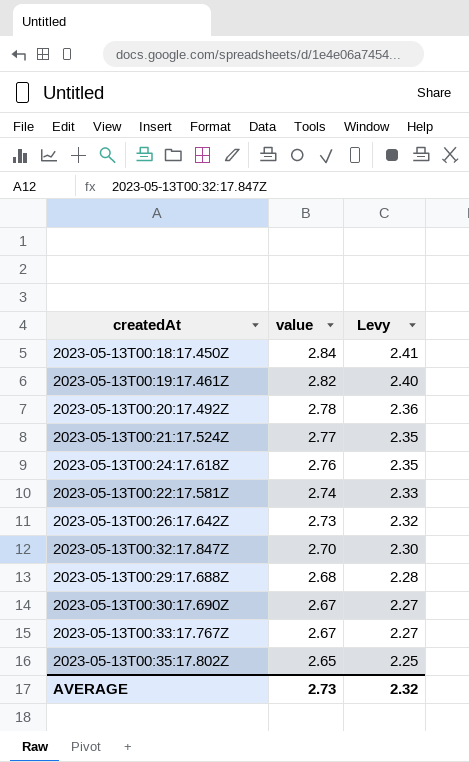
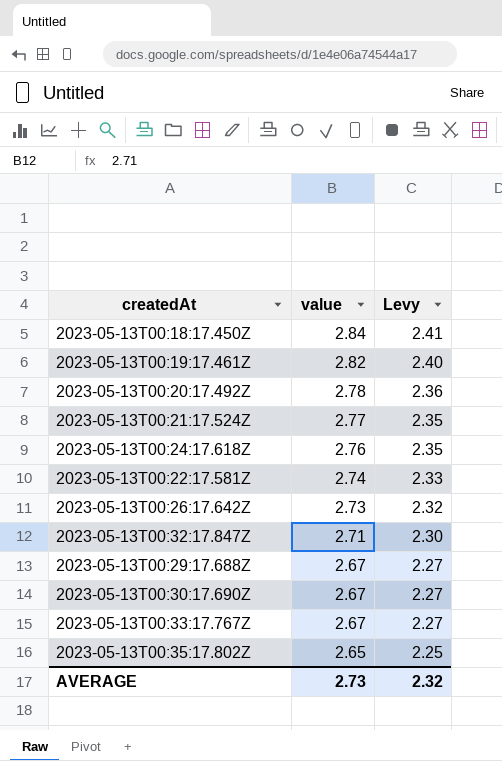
2023-05-13T00:32:17.847Z | value: 2.70 -> 2.71
2023-05-13T00:29:17.688Z | value: 2.68 -> 2.67
2023-05-13T00:29:17.688Z | Levy: 2.28 -> 2.27

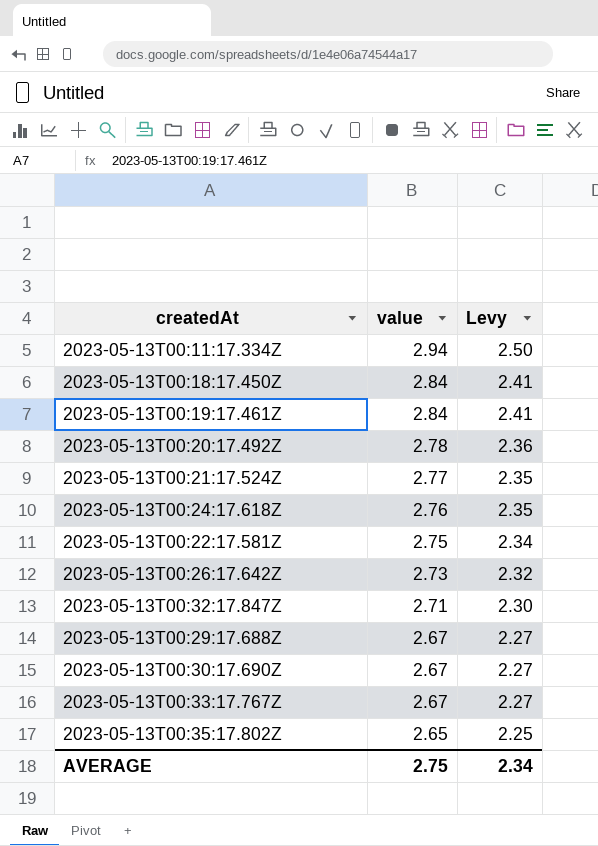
row 2023-05-13T00:11:17.334Z: none -> 2.94 | 2.50
2023-05-13T00:19:17.461Z | value: 2.82 -> 2.84
2023-05-13T00:19:17.461Z | Levy: 2.40 -> 2.41
2023-05-13T00:22:17.581Z | value: 2.74 -> 2.75
2023-05-13T00:22:17.581Z | Levy: 2.33 -> 2.34
AVERAGE | value: 2.73 -> 2.75
AVERAGE | Levy: 2.32 -> 2.34

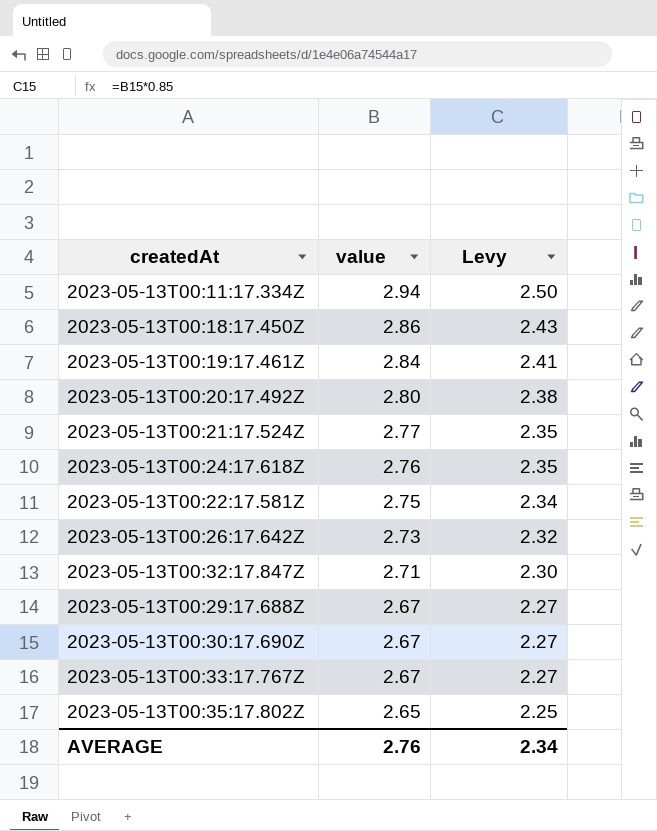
2023-05-13T00:18:17.450Z | value: 2.84 -> 2.86
2023-05-13T00:18:17.450Z | Levy: 2.41 -> 2.43
2023-05-13T00:20:17.492Z | value: 2.78 -> 2.80
2023-05-13T00:20:17.492Z | Levy: 2.36 -> 2.38
AVERAGE | value: 2.75 -> 2.76

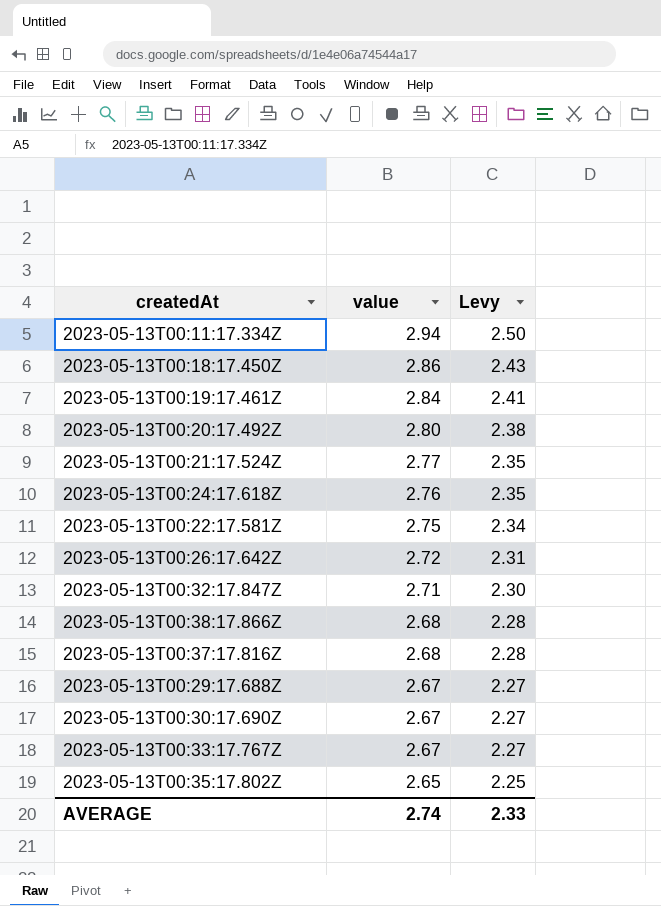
2023-05-13T00:26:17.642Z | value: 2.73 -> 2.72
2023-05-13T00:26:17.642Z | Levy: 2.32 -> 2.31
row 2023-05-13T00:38:17.866Z: none -> 2.68 | 2.28
row 2023-05-13T00:37:17.816Z: none -> 2.68 | 2.28
AVERAGE | value: 2.76 -> 2.74
AVERAGE | Levy: 2.34 -> 2.33

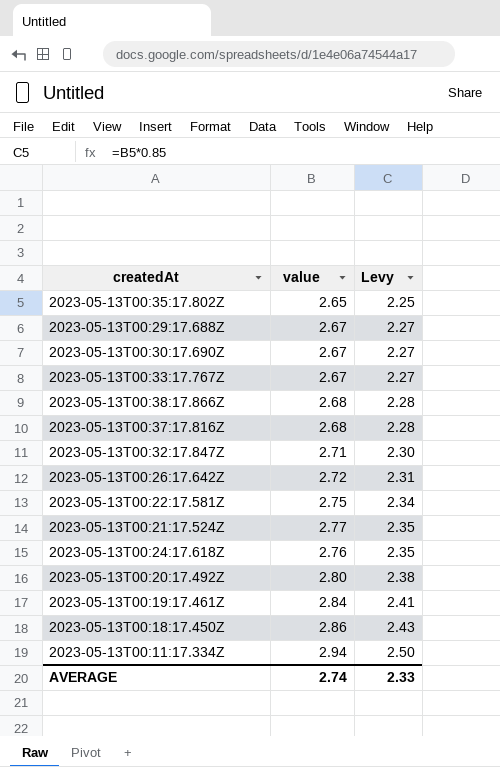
row order: value descending -> Levy ascending

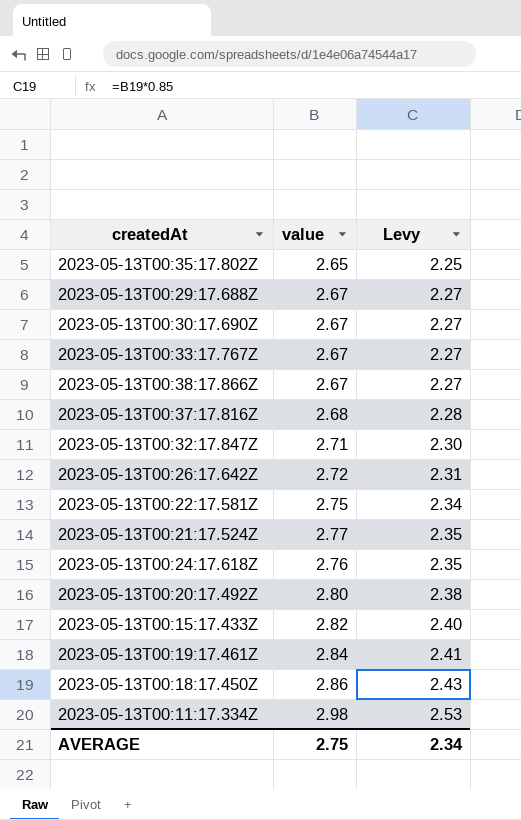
2023-05-13T00:38:17.866Z | value: 2.68 -> 2.67
2023-05-13T00:38:17.866Z | Levy: 2.28 -> 2.27
row 2023-05-13T00:15:17.433Z: none -> 2.82 | 2.40
2023-05-13T00:11:17.334Z | value: 2.94 -> 2.98
2023-05-13T00:11:17.334Z | Levy: 2.50 -> 2.53
AVERAGE | value: 2.74 -> 2.75
AVERAGE | Levy: 2.33 -> 2.34

